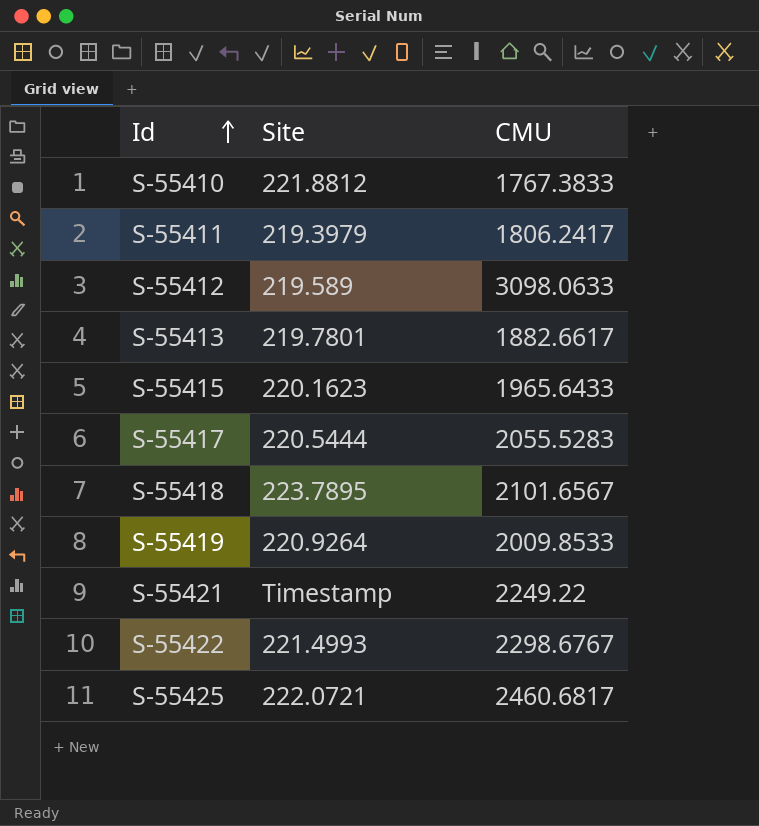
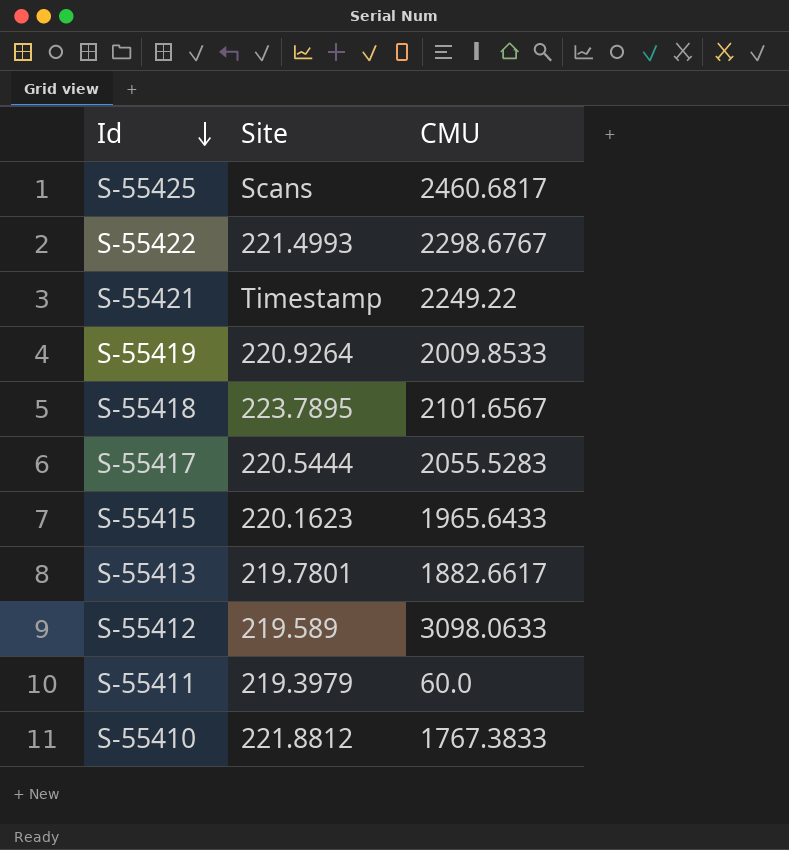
row order: Id ascending -> Id descending
S-55425 | Site: 222.0721 -> Scans
S-55411 | CMU: 1806.2417 -> 60.0

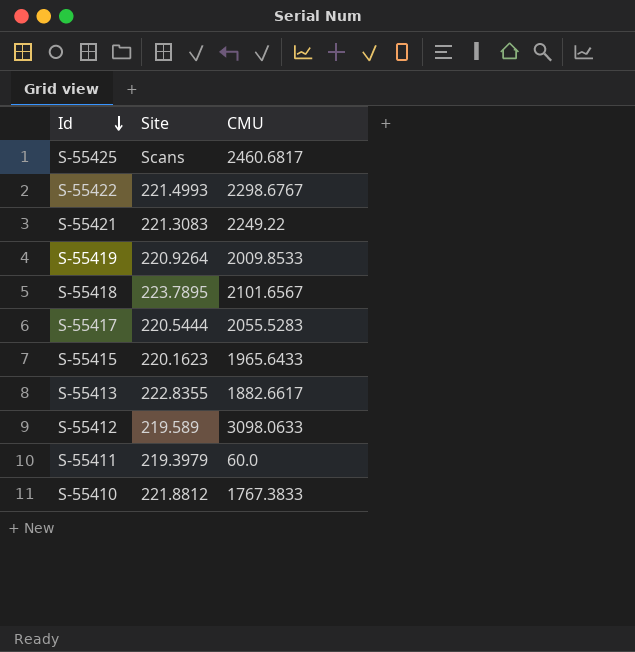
S-55421 | Site: Timestamp -> 221.3083
S-55413 | Site: 219.7801 -> 222.8355

